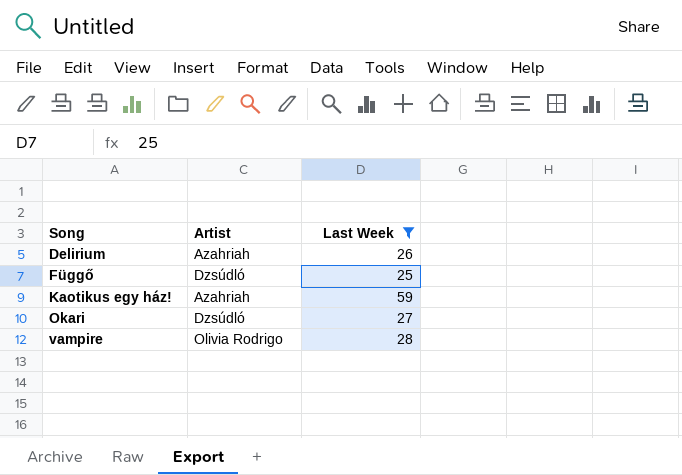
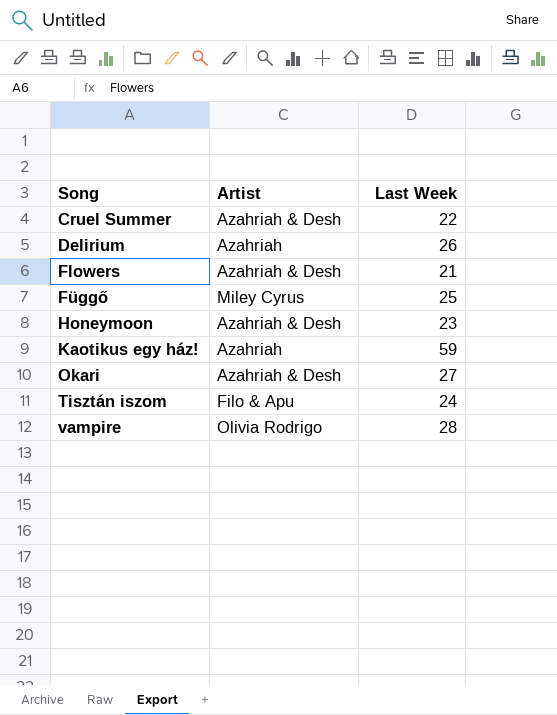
filter: Last Week >= 25 -> none
Függő | Artist: Dzsúdló -> Miley Cyrus
Okari | Artist: Dzsúdló -> Azahriah & Desh

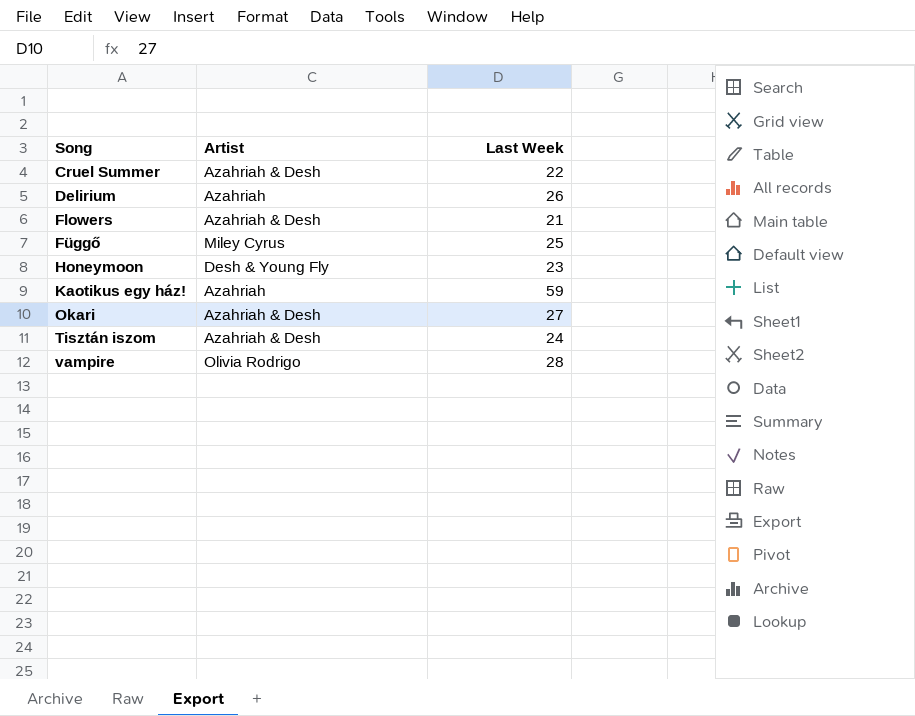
Honeymoon | Artist: Azahriah & Desh -> Desh & Young Fly
Tisztán iszom | Artist: Filo & Apu -> Azahriah & Desh

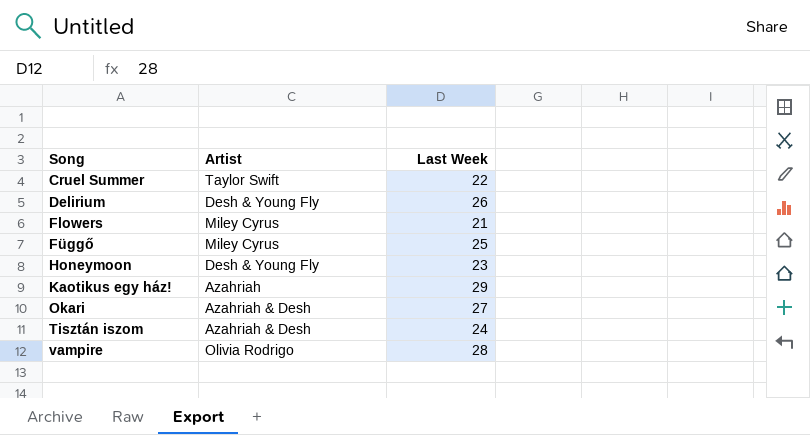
Cruel Summer | Artist: Azahriah & Desh -> Taylor Swift
Delirium | Artist: Azahriah -> Desh & Young Fly
Flowers | Artist: Azahriah & Desh -> Miley Cyrus
Kaotikus egy ház! | Last Week: 59 -> 29

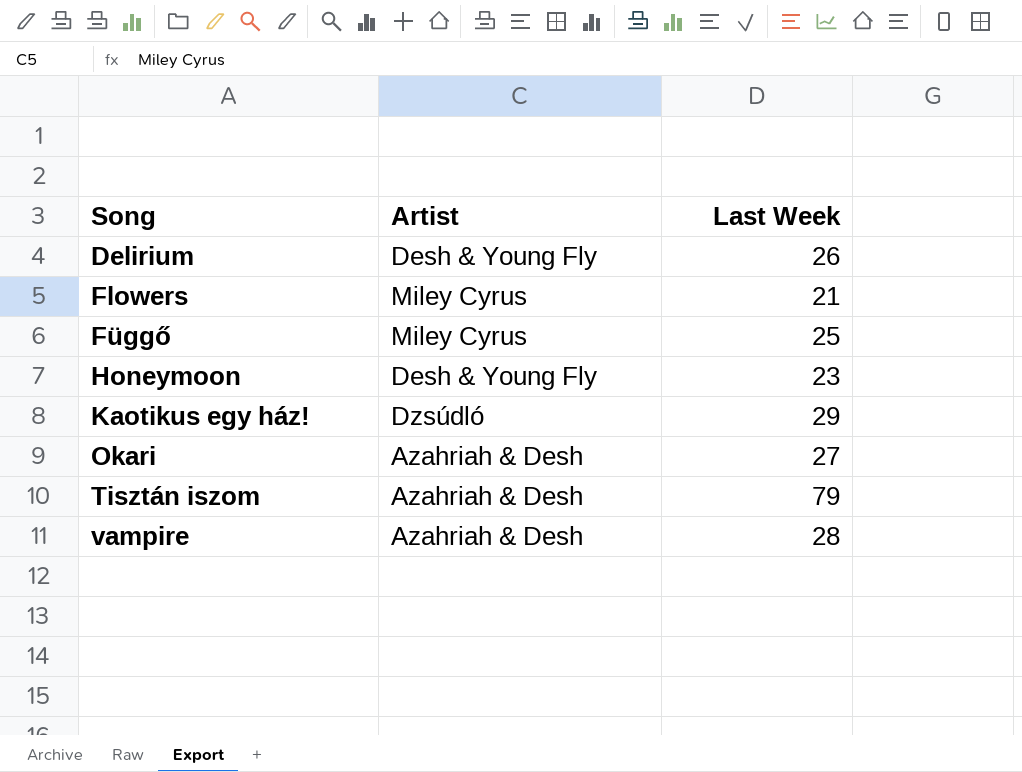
row Cruel Summer: Taylor Swift | 22 -> none
Kaotikus egy ház! | Artist: Azahriah -> Dzsúdló
Tisztán iszom | Last Week: 24 -> 79
vampire | Artist: Olivia Rodrigo -> Azahriah & Desh

